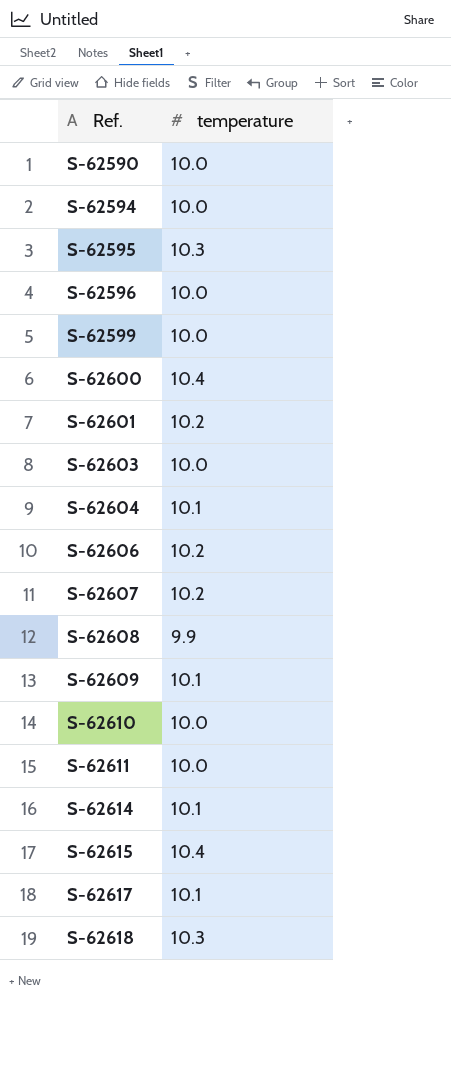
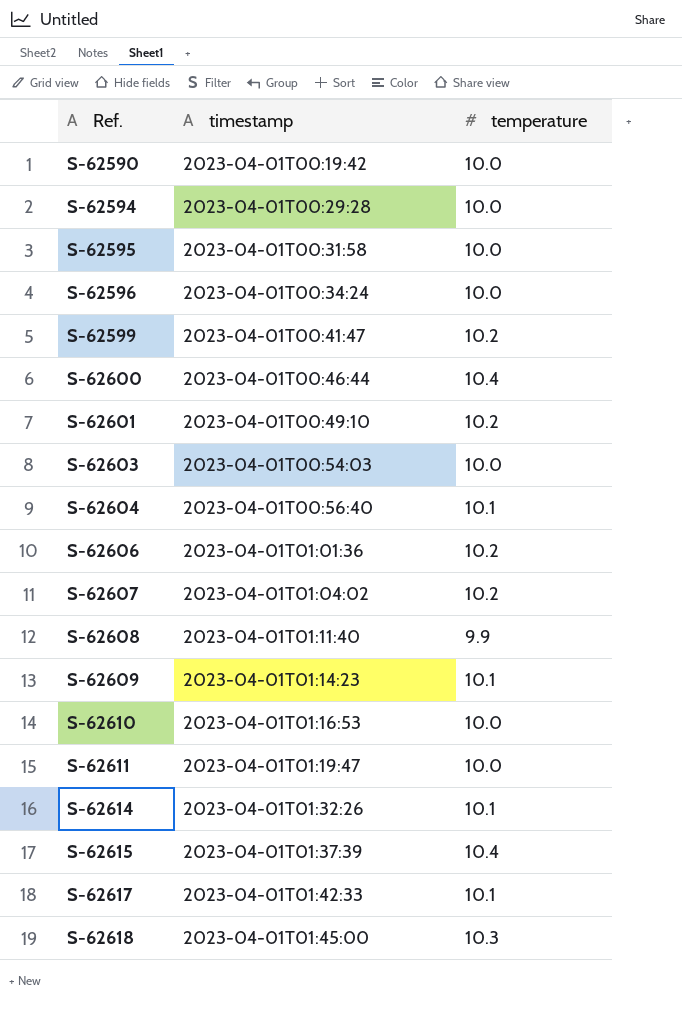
column timestamp | position: none -> 2
S-62595 | temperature: 10.3 -> 10.0
S-62599 | temperature: 10.0 -> 10.2

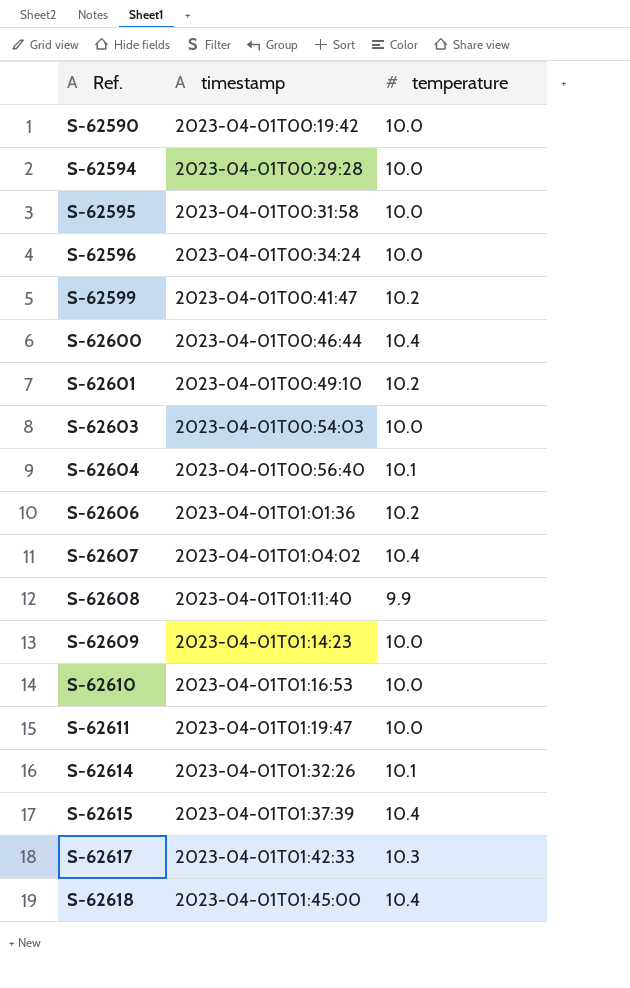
S-62607 | temperature: 10.2 -> 10.4
S-62609 | temperature: 10.1 -> 10.0
S-62617 | temperature: 10.1 -> 10.3
S-62618 | temperature: 10.3 -> 10.4

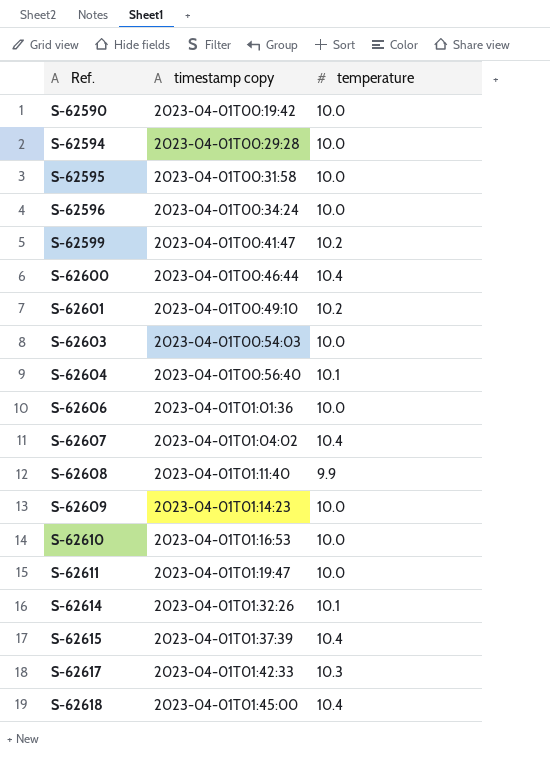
column name: timestamp -> timestamp copy
S-62606 | temperature: 10.2 -> 10.0

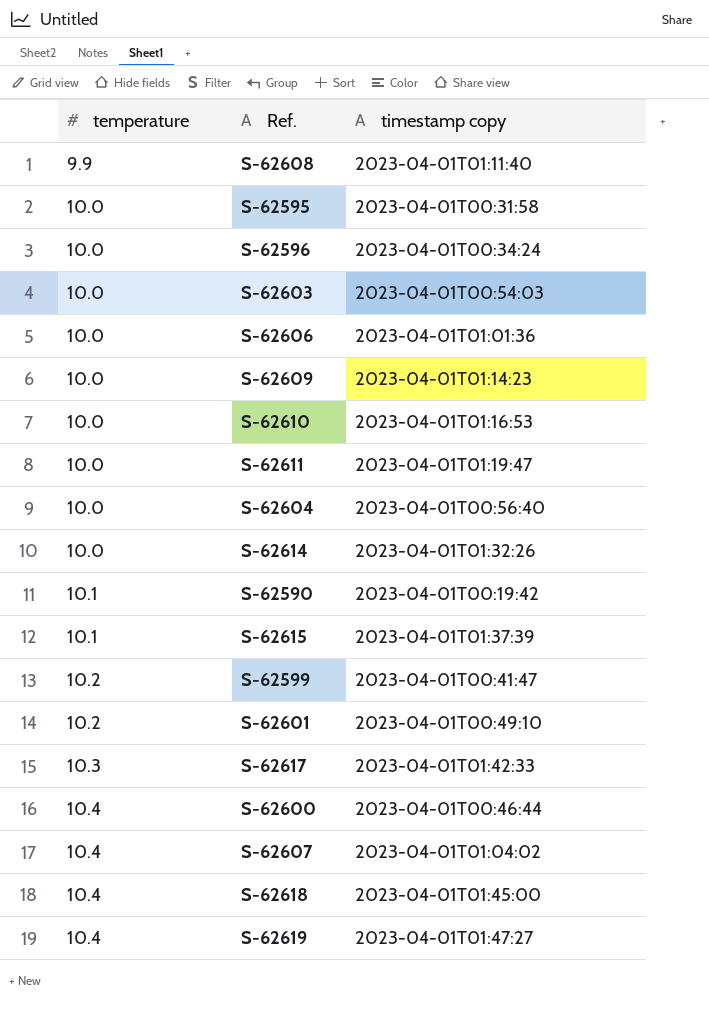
row order: Ref. ascending -> temperature ascending
column temperature | position: 3 -> 1
row S-62594: 2023-04-01T00:29:28 | 10.0 -> none
S-62604 | temperature: 10.1 -> 10.0
S-62614 | temperature: 10.1 -> 10.0
S-62590 | temperature: 10.0 -> 10.1
S-62615 | temperature: 10.4 -> 10.1
row S-62619: none -> 10.4 | 2023-04-01T01:47:27

